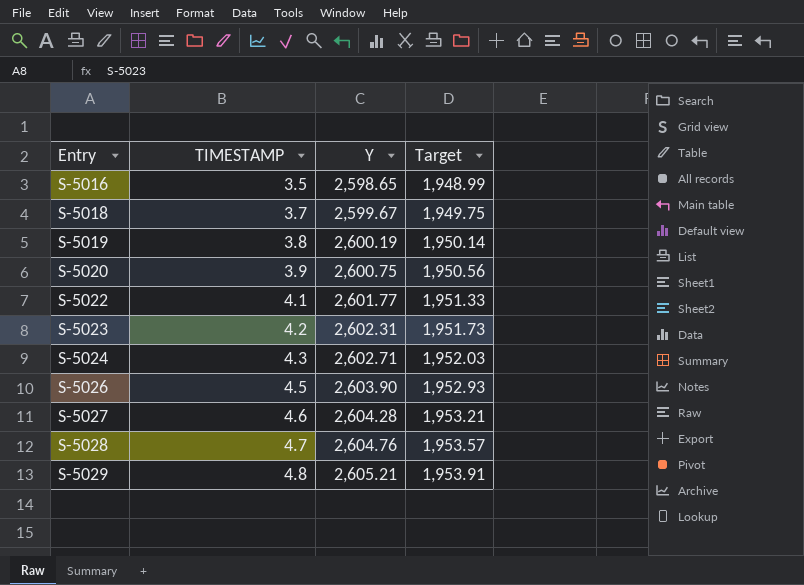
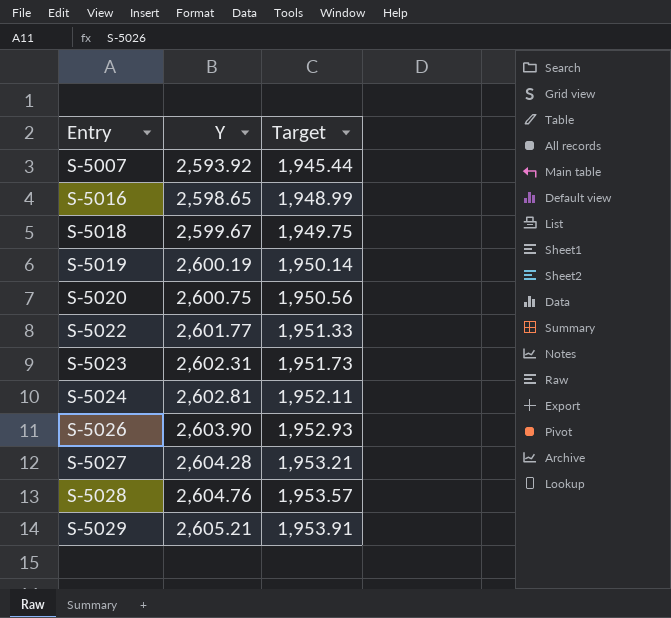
column TIMESTAMP | position: 2 -> none
row S-5007: none -> 2,593.92 | 1,945.44
S-5024 | Y: 2,602.71 -> 2,602.81
S-5024 | Target: 1,952.03 -> 1,952.11

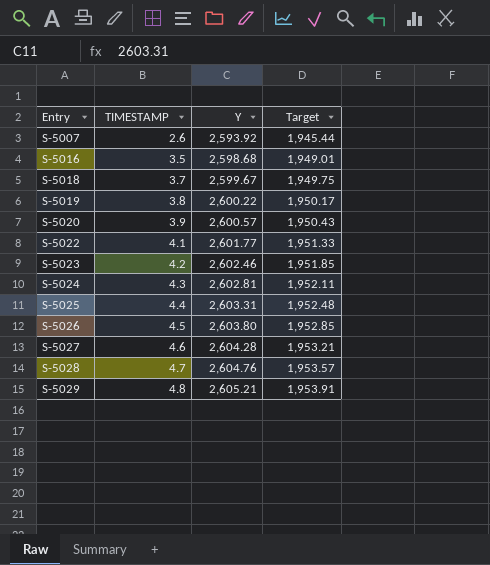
column TIMESTAMP | position: none -> 2
S-5016 | Y: 2,598.65 -> 2,598.68
S-5016 | Target: 1,948.99 -> 1,949.01
S-5019 | Y: 2,600.19 -> 2,600.22
S-5019 | Target: 1,950.14 -> 1,950.17
S-5020 | Y: 2,600.75 -> 2,600.57
S-5020 | Target: 1,950.56 -> 1,950.43
S-5023 | Y: 2,602.31 -> 2,602.46
S-5023 | Target: 1,951.73 -> 1,951.85
row S-5025: none -> 4.4 | 2,603.31 | 1,952.48
S-5026 | Y: 2,603.90 -> 2,603.80
S-5026 | Target: 1,952.93 -> 1,952.85

